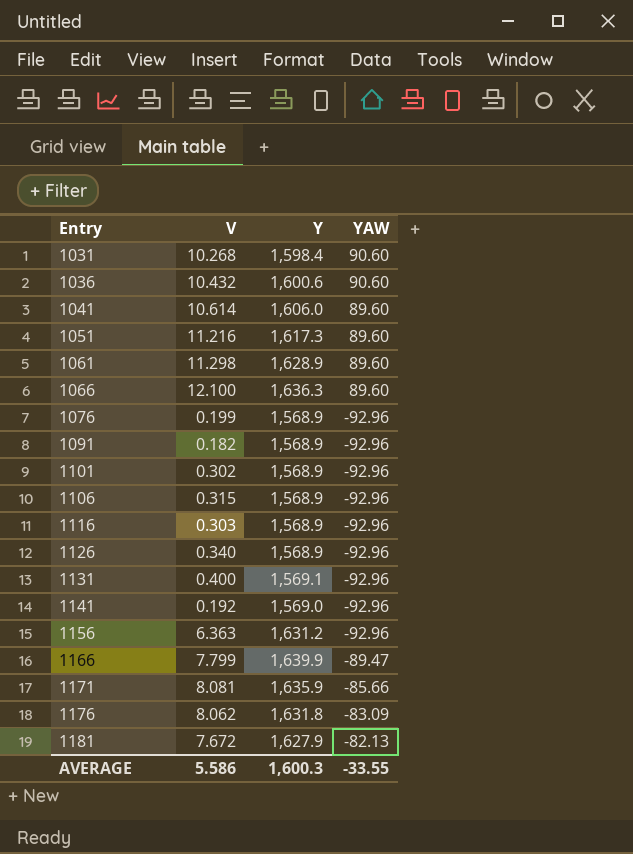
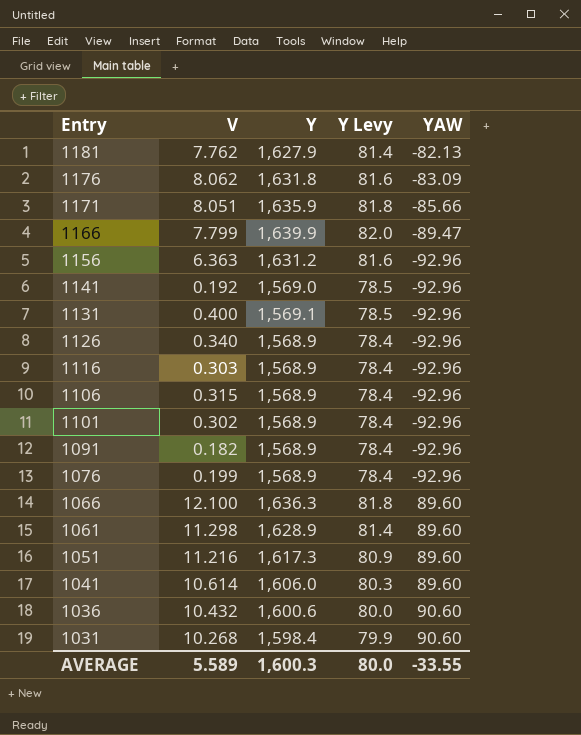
row order: Entry ascending -> Entry descending
column Y Levy | formula: none -> [Y] * 0.05
1181 | V: 7.672 -> 7.762
1171 | V: 8.081 -> 8.051
AVERAGE | V: 5.586 -> 5.589

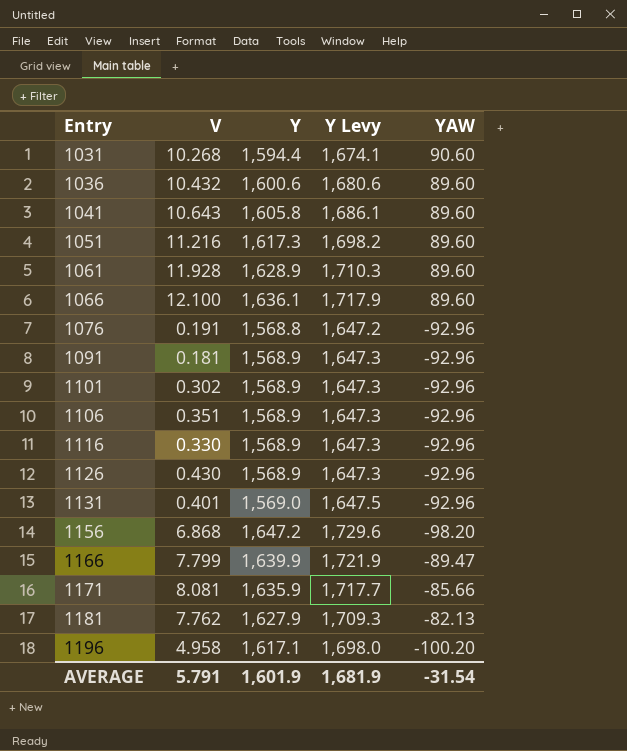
row order: Entry descending -> Entry ascending
column Y Levy | formula: [Y] * 0.05 -> [Y] * 1.05
row 1176: 8.062 | 1,631.8 | 81.6 | -83.09 -> none
row 1141: 0.192 | 1,569.0 | 78.5 | -92.96 -> none
1031 | Y: 1,598.4 -> 1,594.4
1036 | YAW: 90.60 -> 89.60
1041 | V: 10.614 -> 10.643
1041 | Y: 1,606.0 -> 1,605.8
1061 | V: 11.298 -> 11.928
1066 | Y: 1,636.3 -> 1,636.1
1076 | V: 0.199 -> 0.191
1076 | Y: 1,568.9 -> 1,568.8
1091 | V: 0.182 -> 0.181
1106 | V: 0.315 -> 0.351
1116 | V: 0.303 -> 0.330
1126 | V: 0.340 -> 0.430
1131 | V: 0.400 -> 0.401
1131 | Y: 1,569.1 -> 1,569.0
1156 | V: 6.363 -> 6.868
1156 | Y: 1,631.2 -> 1,647.2
1156 | YAW: -92.96 -> -98.20
1171 | V: 8.051 -> 8.081
row 1196: none -> 4.958 | 1,617.1 | 1,698.0 | -100.20
AVERAGE | V: 5.589 -> 5.791
AVERAGE | Y: 1,600.3 -> 1,601.9
AVERAGE | Y Levy: 80.0 -> 1,681.9
AVERAGE | YAW: -33.55 -> -31.54

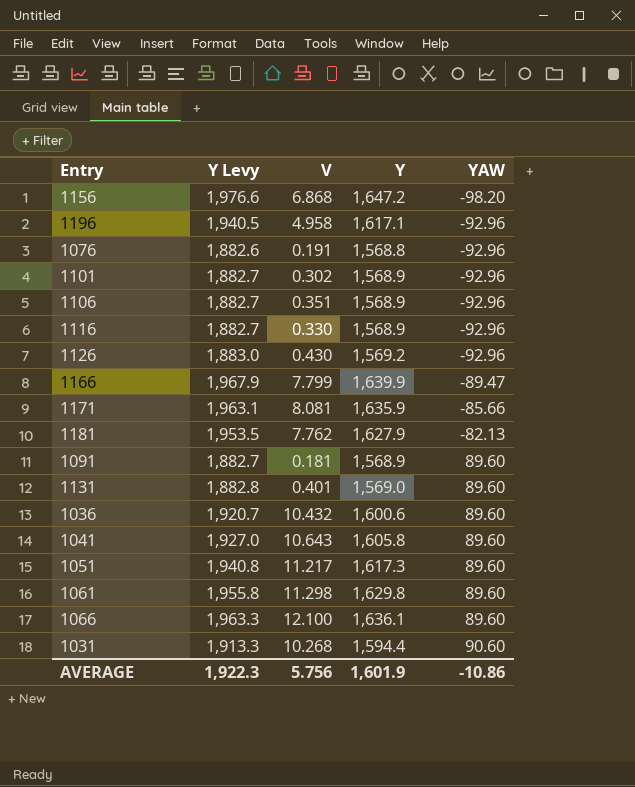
row order: Entry ascending -> YAW ascending
column Y Levy | formula: [Y] * 1.05 -> [Y] * 1.2
column Y Levy | position: 4 -> 2
1196 | YAW: -100.20 -> -92.96
1126 | Y: 1,568.9 -> 1,569.2
1091 | YAW: -92.96 -> 89.60
1131 | YAW: -92.96 -> 89.60
1051 | V: 11.216 -> 11.217
1061 | V: 11.928 -> 11.298
1061 | Y: 1,628.9 -> 1,629.8
AVERAGE | Y Levy: 1,681.9 -> 1,922.3
AVERAGE | V: 5.791 -> 5.756
AVERAGE | YAW: -31.54 -> -10.86

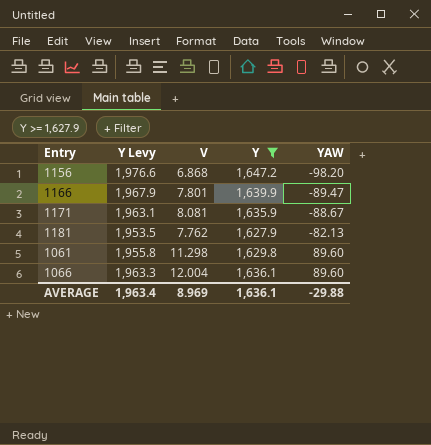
filter: none -> Y >= 1,627.9
1166 | V: 7.799 -> 7.801
1171 | YAW: -85.66 -> -88.67
1066 | V: 12.100 -> 12.004
AVERAGE | Y Levy: 1,922.3 -> 1,963.4
AVERAGE | V: 5.756 -> 8.969
AVERAGE | Y: 1,601.9 -> 1,636.1
AVERAGE | YAW: -10.86 -> -29.88

